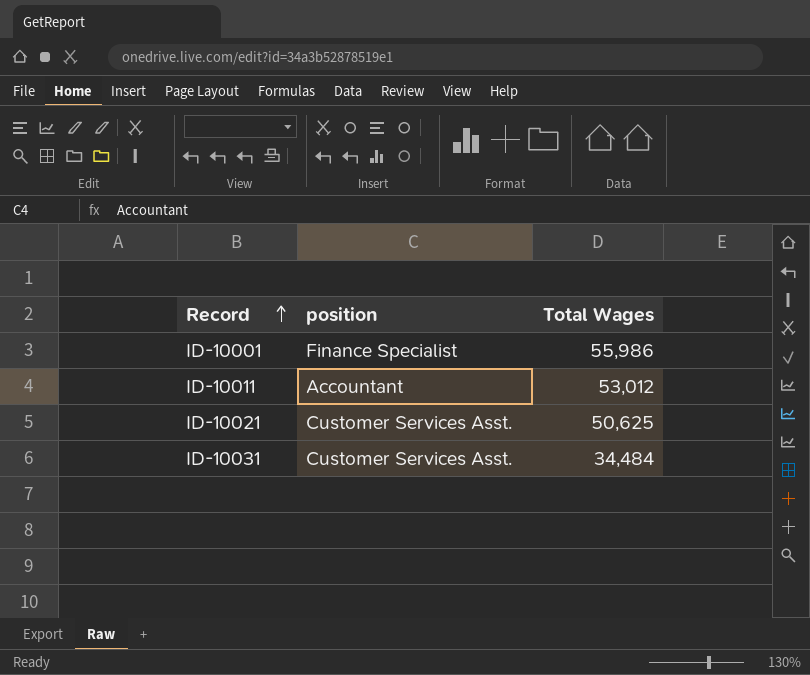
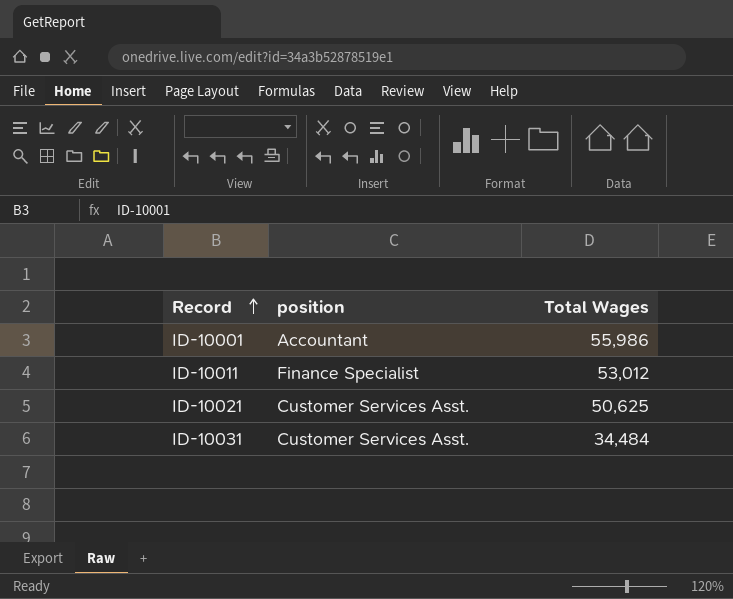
ID-10001 | position: Finance Specialist -> Accountant
ID-10011 | position: Accountant -> Finance Specialist

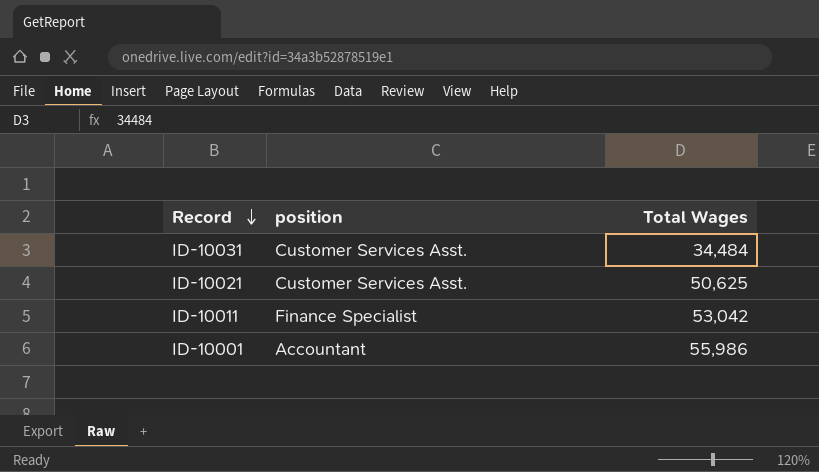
row order: Record ascending -> Record descending
ID-10011 | Total Wages: 53,012 -> 53,042

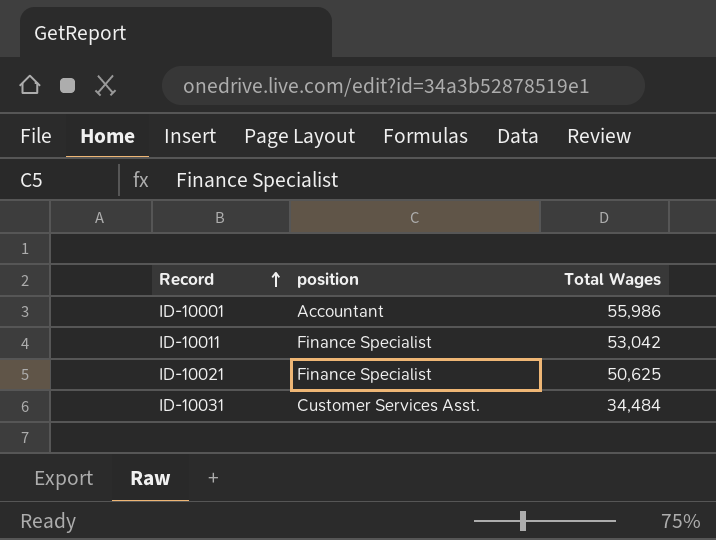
row order: Record descending -> Record ascending
ID-10021 | position: Customer Services Asst. -> Finance Specialist

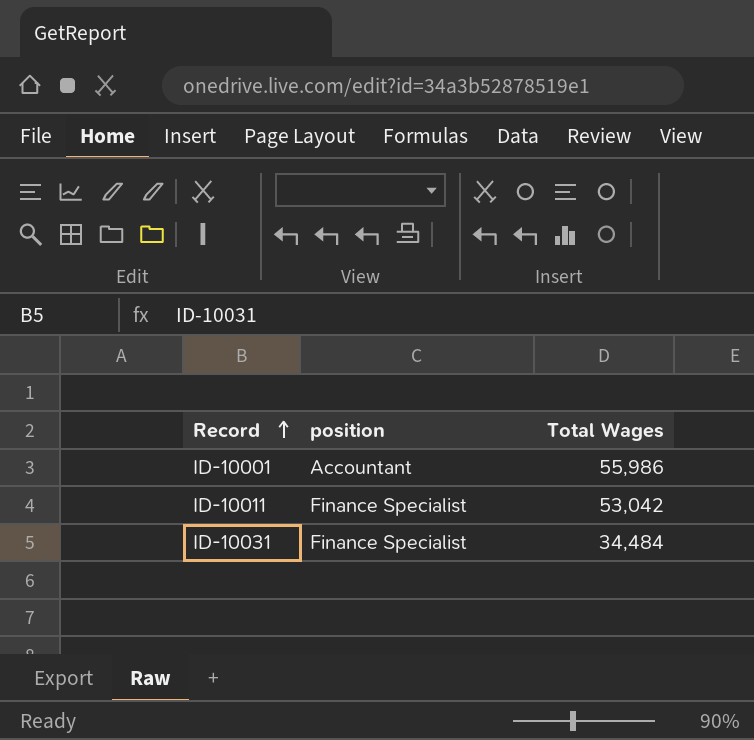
row ID-10021: Finance Specialist | 50,625 -> none
ID-10031 | position: Customer Services Asst. -> Finance Specialist

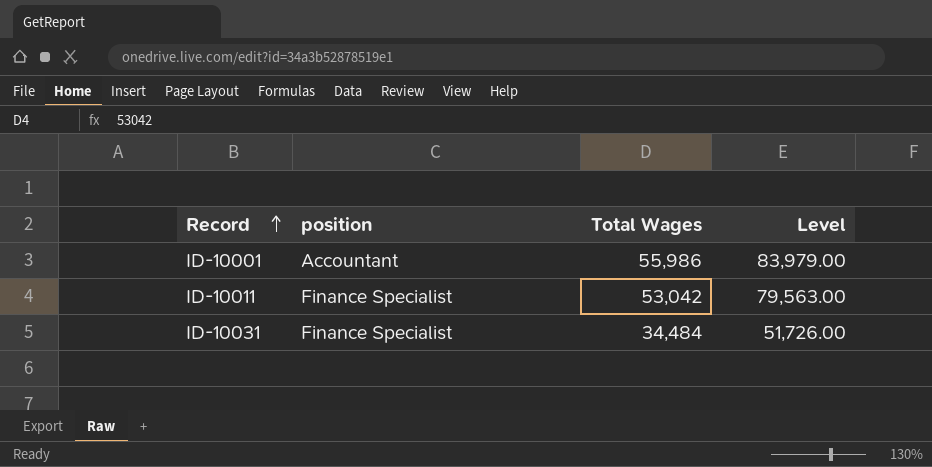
column Level | formula: none -> [Total Wages] * 1.5

